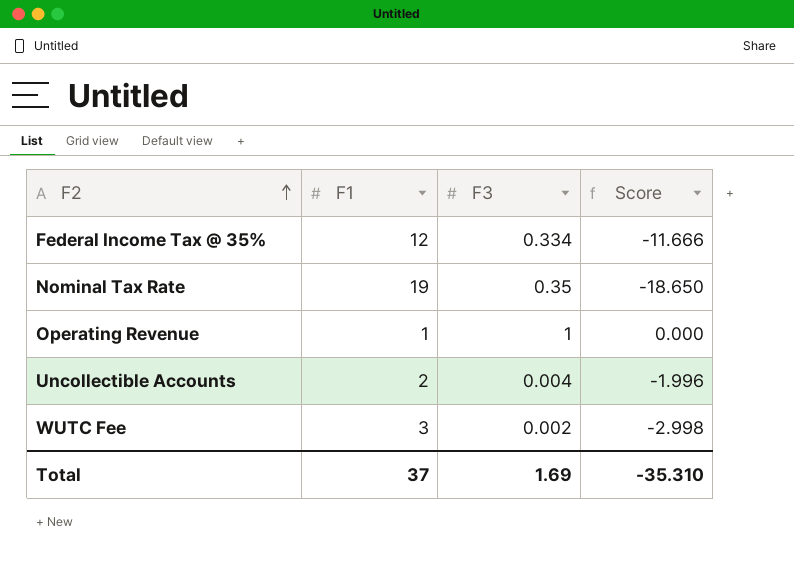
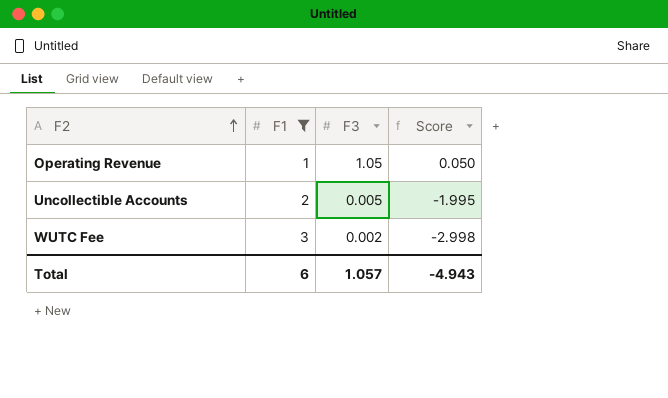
filter: none -> F1 <= 3
Operating Revenue | F3: 1 -> 1.05
Operating Revenue | Score: 0.000 -> 0.050
Uncollectible Accounts | F3: 0.004 -> 0.005
Uncollectible Accounts | Score: -1.996 -> -1.995
Total | F1: 37 -> 6
Total | F3: 1.69 -> 1.057
Total | Score: -35.310 -> -4.943

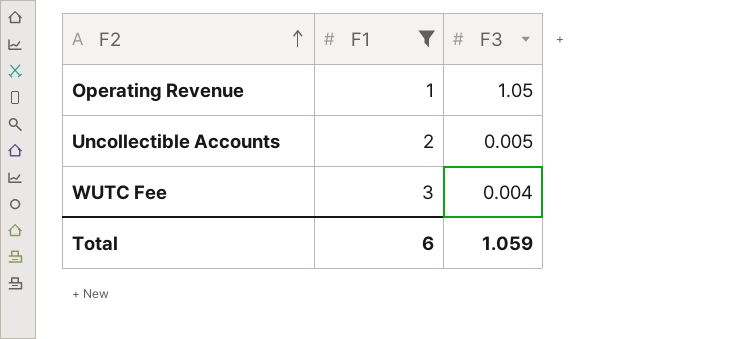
column Score | formula: [F3] - [F1] -> none
WUTC Fee | F3: 0.002 -> 0.004
Total | F3: 1.057 -> 1.059

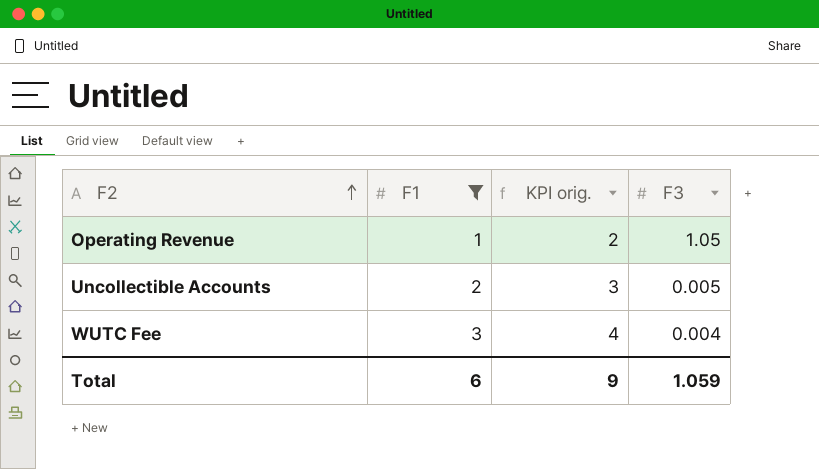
column KPI orig. | formula: none -> [F1] + 1

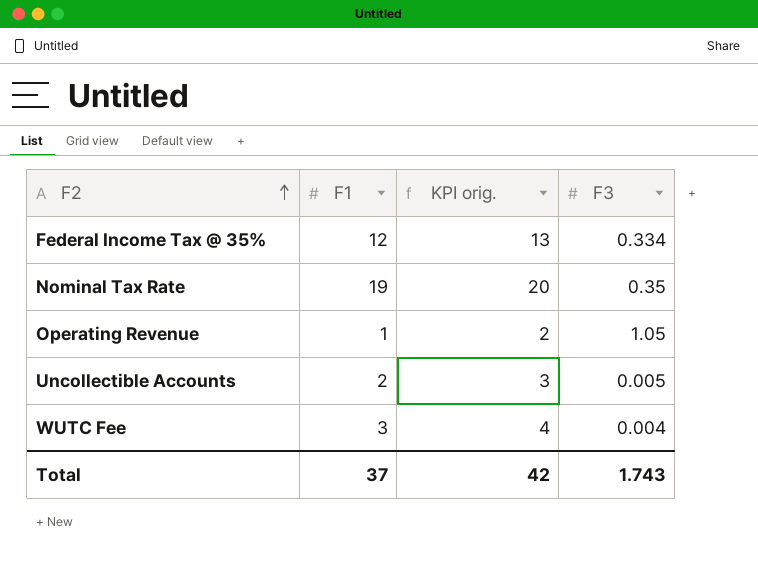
filter: F1 <= 3 -> none
Total | F1: 6 -> 37
Total | KPI orig.: 9 -> 42
Total | F3: 1.059 -> 1.743

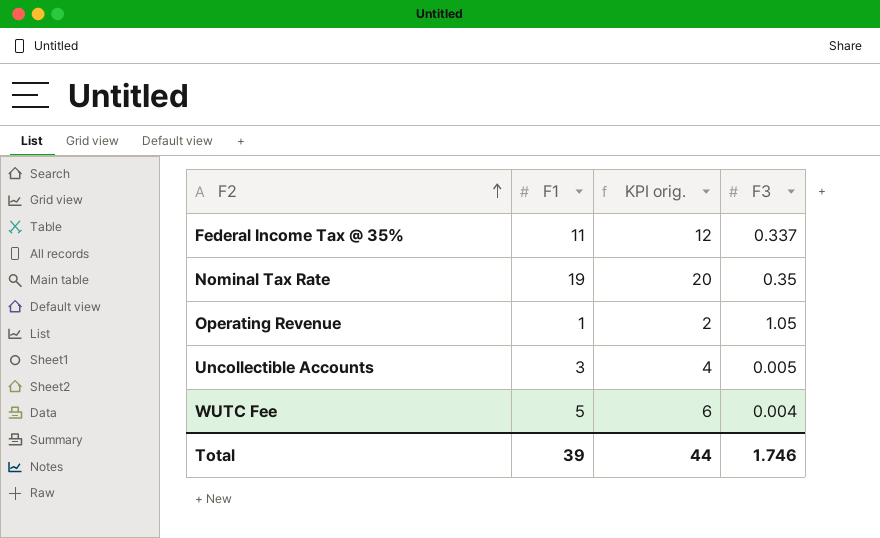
Federal Income Tax @ 35% | F1: 12 -> 11
Federal Income Tax @ 35% | KPI orig.: 13 -> 12
Federal Income Tax @ 35% | F3: 0.334 -> 0.337
Uncollectible Accounts | F1: 2 -> 3
Uncollectible Accounts | KPI orig.: 3 -> 4
WUTC Fee | F1: 3 -> 5
WUTC Fee | KPI orig.: 4 -> 6
Total | F1: 37 -> 39
Total | KPI orig.: 42 -> 44
Total | F3: 1.743 -> 1.746

